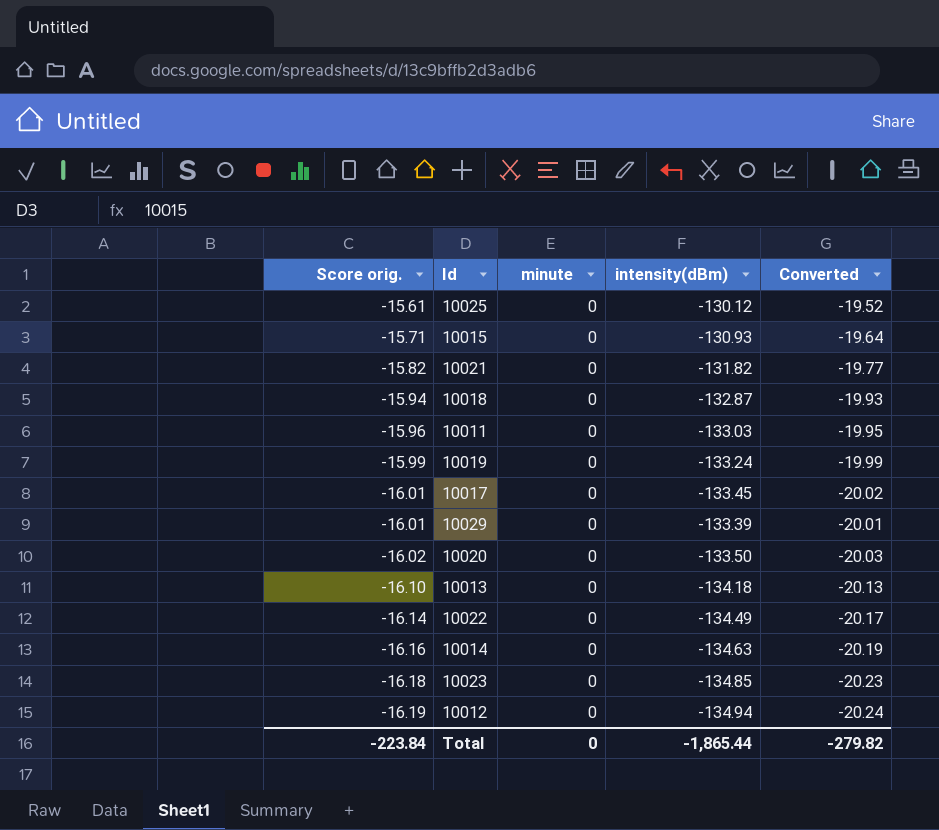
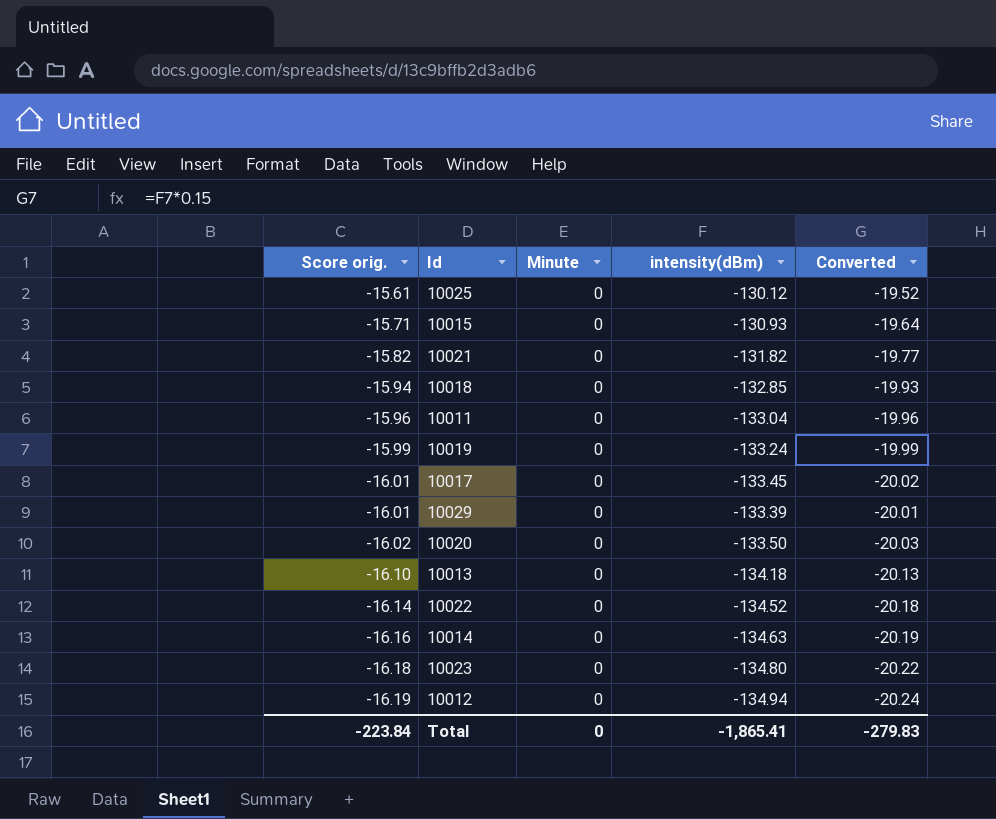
column name: minute -> Minute
10018 | intensity(dBm): -132.87 -> -132.85
10011 | intensity(dBm): -133.03 -> -133.04
10011 | Converted: -19.95 -> -19.96
10022 | intensity(dBm): -134.49 -> -134.52
10022 | Converted: -20.17 -> -20.18
10023 | intensity(dBm): -134.85 -> -134.80
10023 | Converted: -20.23 -> -20.22
Total | intensity(dBm): -1,865.44 -> -1,865.41
Total | Converted: -279.82 -> -279.83

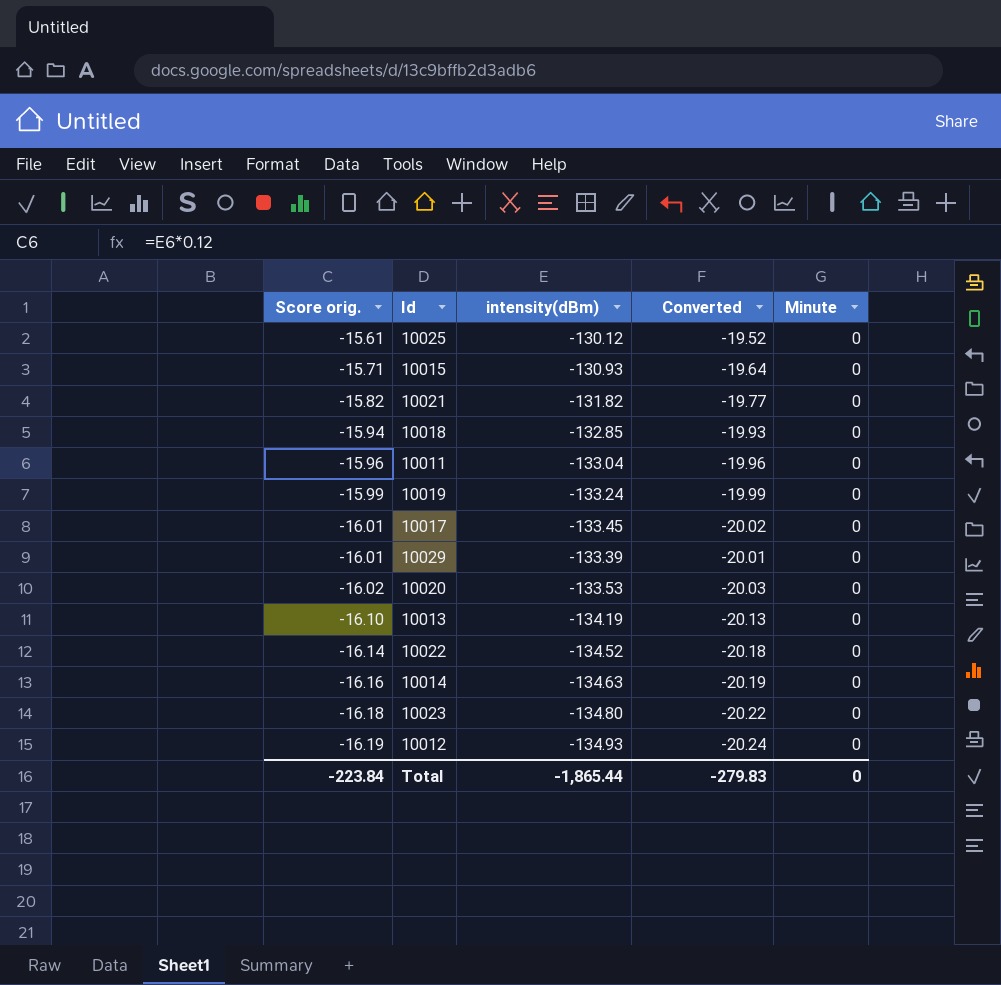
column Minute | position: 3 -> 5
10020 | intensity(dBm): -133.50 -> -133.53
10013 | intensity(dBm): -134.18 -> -134.19
10012 | intensity(dBm): -134.94 -> -134.93
Total | intensity(dBm): -1,865.41 -> -1,865.44

